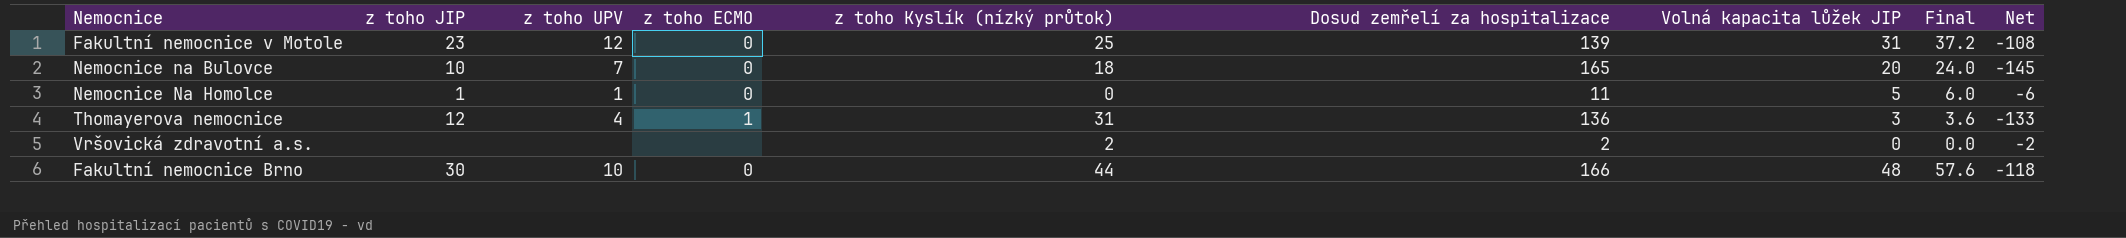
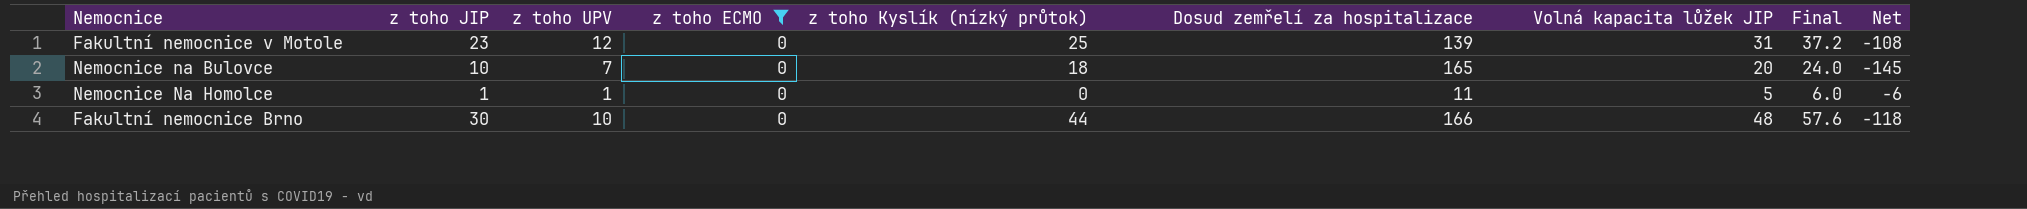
filter: none -> z toho ECMO = 0

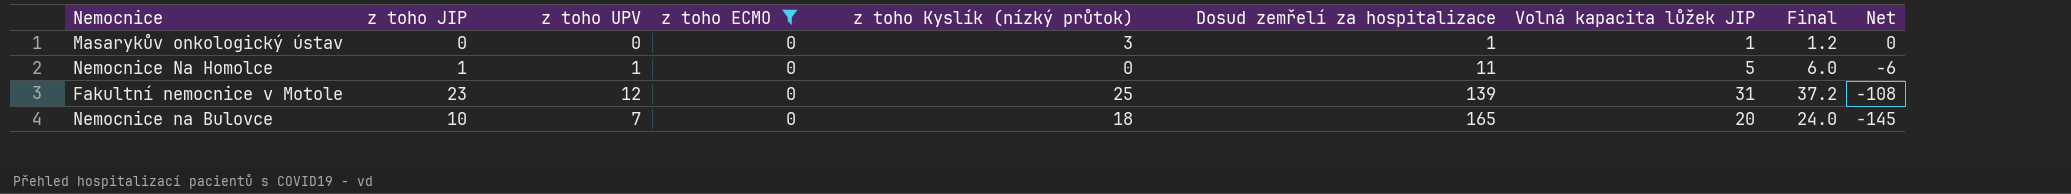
row order: none -> Dosud zemřelí za hospitalizace ascending
row Fakultní nemocnice Brno: 30 | 10 | 0 | 44 | 166 | 48 | 57.6 | -118 -> none
row Masarykův onkologický ústav: none -> 0 | 0 | 0 | 3 | 1 | 1 | 1.2 | 0

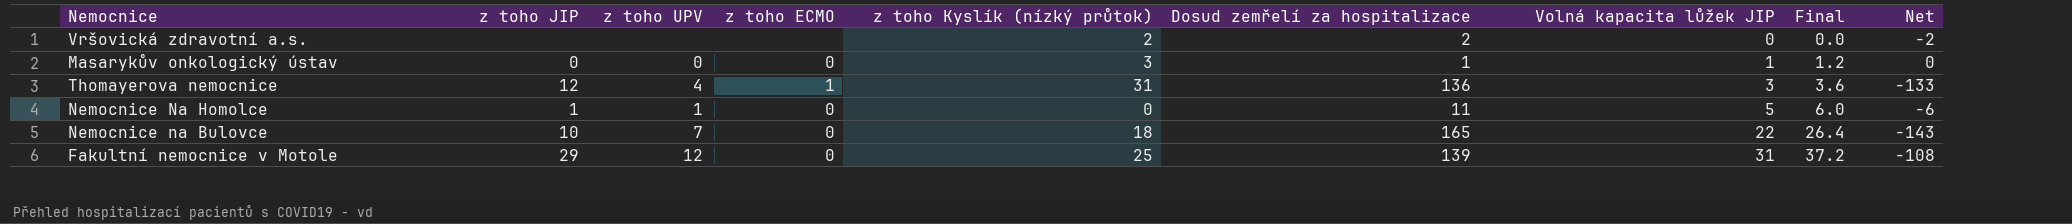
filter: z toho ECMO = 0 -> none
row order: Dosud zemřelí za hospitalizace ascending -> Volná kapacita lůžek JIP ascending
Nemocnice na Bulovce | Volná kapacita lůžek JIP: 20 -> 22
Nemocnice na Bulovce | Final: 24.0 -> 26.4
Nemocnice na Bulovce | Net: -145 -> -143
Fakultní nemocnice v Motole | z toho JIP: 23 -> 29

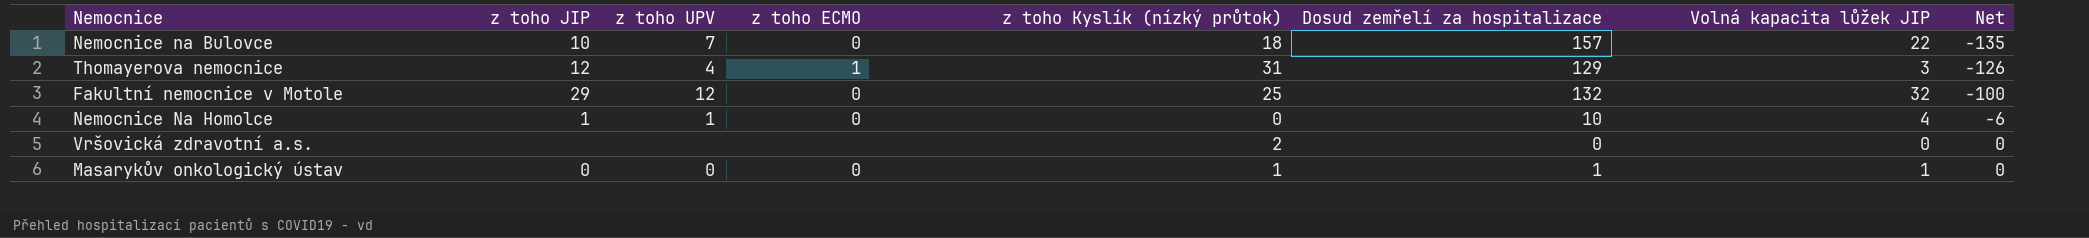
row order: Volná kapacita lůžek JIP ascending -> Net ascending
column Final | formula: [Volná kapacita lůžek JIP] * 1.2 -> none
Nemocnice na Bulovce | Dosud zemřelí za hospitalizace: 165 -> 157
Nemocnice na Bulovce | Net: -143 -> -135
Thomayerova nemocnice | Dosud zemřelí za hospitalizace: 136 -> 129
Thomayerova nemocnice | Net: -133 -> -126
Fakultní nemocnice v Motole | Dosud zemřelí za hospitalizace: 139 -> 132
Fakultní nemocnice v Motole | Volná kapacita lůžek JIP: 31 -> 32
Fakultní nemocnice v Motole | Net: -108 -> -100
Nemocnice Na Homolce | Dosud zemřelí za hospitalizace: 11 -> 10
Nemocnice Na Homolce | Volná kapacita lůžek JIP: 5 -> 4
Vršovická zdravotní a.s. | Dosud zemřelí za hospitalizace: 2 -> 0
Vršovická zdravotní a.s. | Net: -2 -> 0
Masarykův onkologický ústav | z toho Kyslík (nízký průtok): 3 -> 1

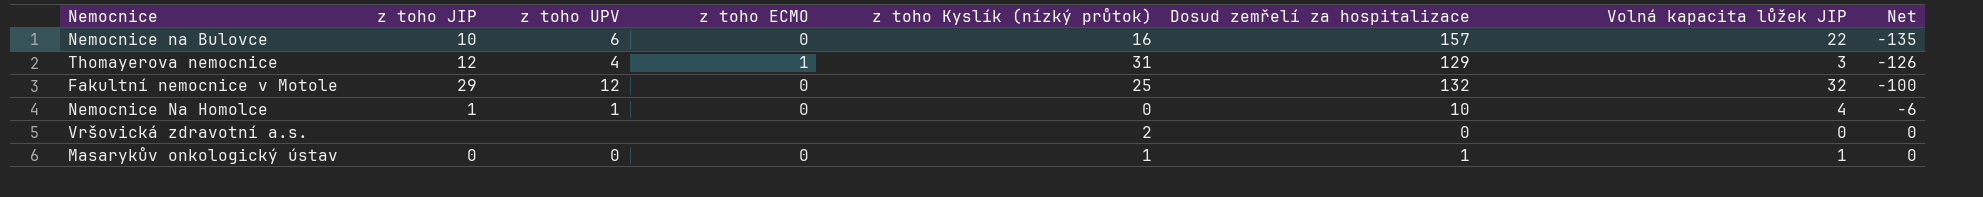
Nemocnice na Bulovce | z toho UPV: 7 -> 6
Nemocnice na Bulovce | z toho Kyslík (nízký průtok): 18 -> 16

